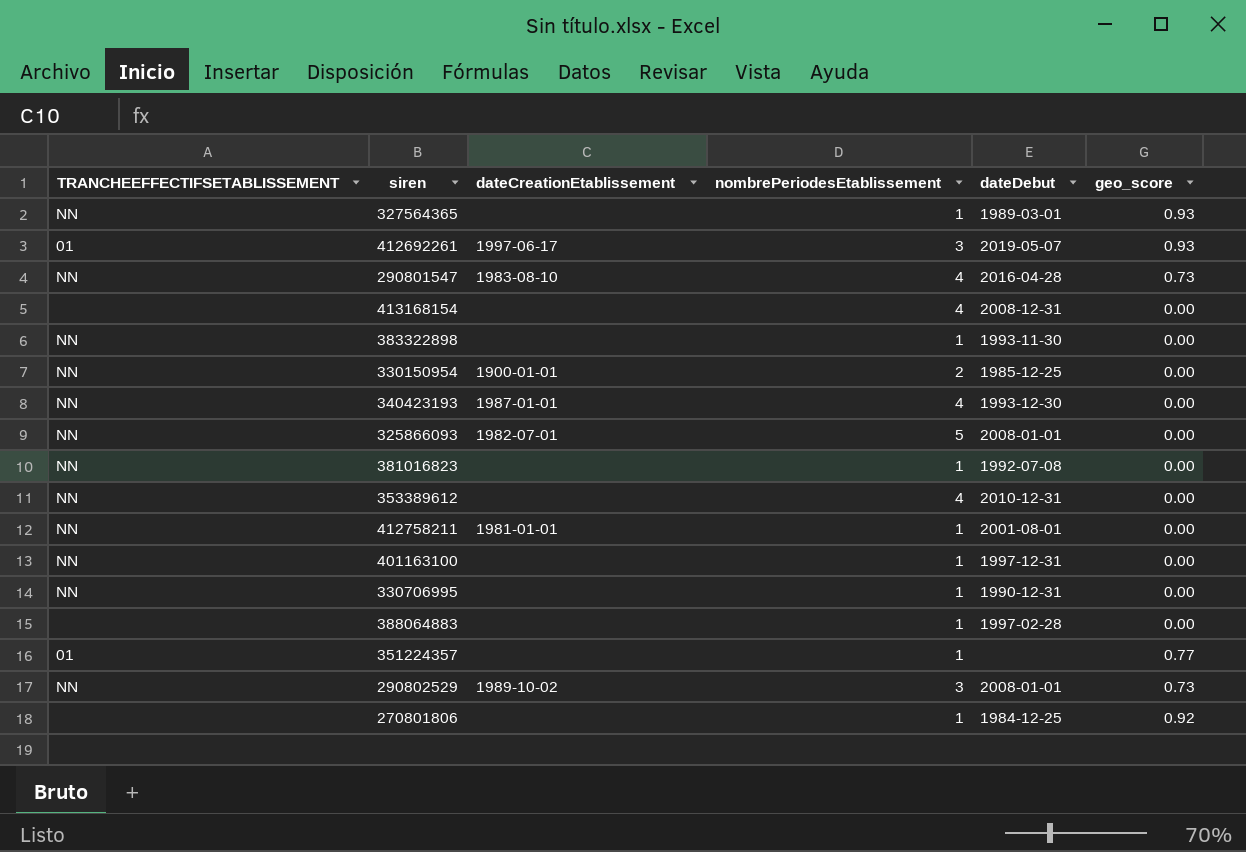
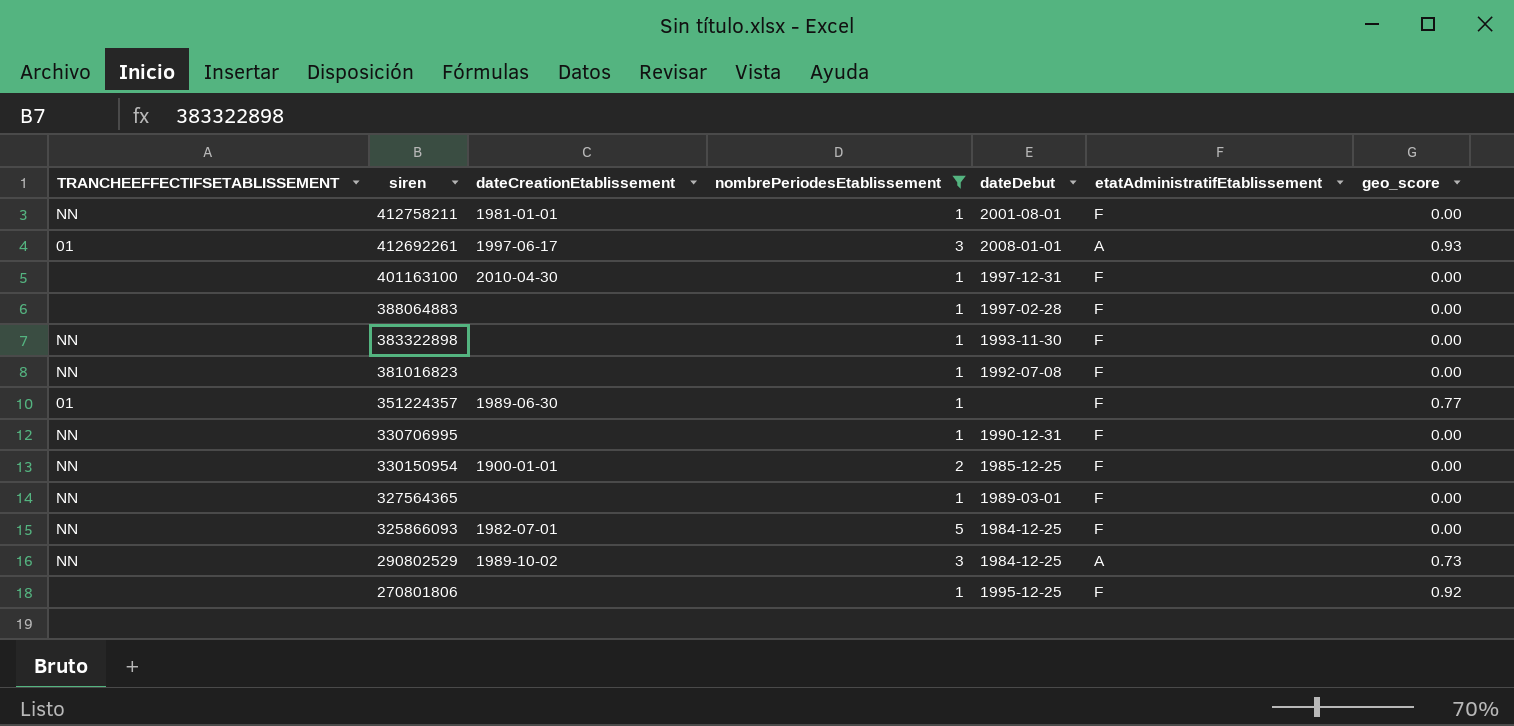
filter: none -> nombrePeriodesEtablissement != 4
row order: none -> siren descending
column etatAdministratifEtablissement | position: none -> 6
412692261 | dateDebut: 2019-05-07 -> 2008-01-01
401163100 | TRANCHEEFFECTIFSETABLISSEMENT: NN -> none
401163100 | dateCreationEtablissement: none -> 2010-04-30
351224357 | dateCreationEtablissement: none -> 1989-06-30
327564365 | geo_score: 0.93 -> 0.00
325866093 | dateDebut: 2008-01-01 -> 1984-12-25
290802529 | dateDebut: 2008-01-01 -> 1984-12-25
270801806 | dateDebut: 1984-12-25 -> 1995-12-25

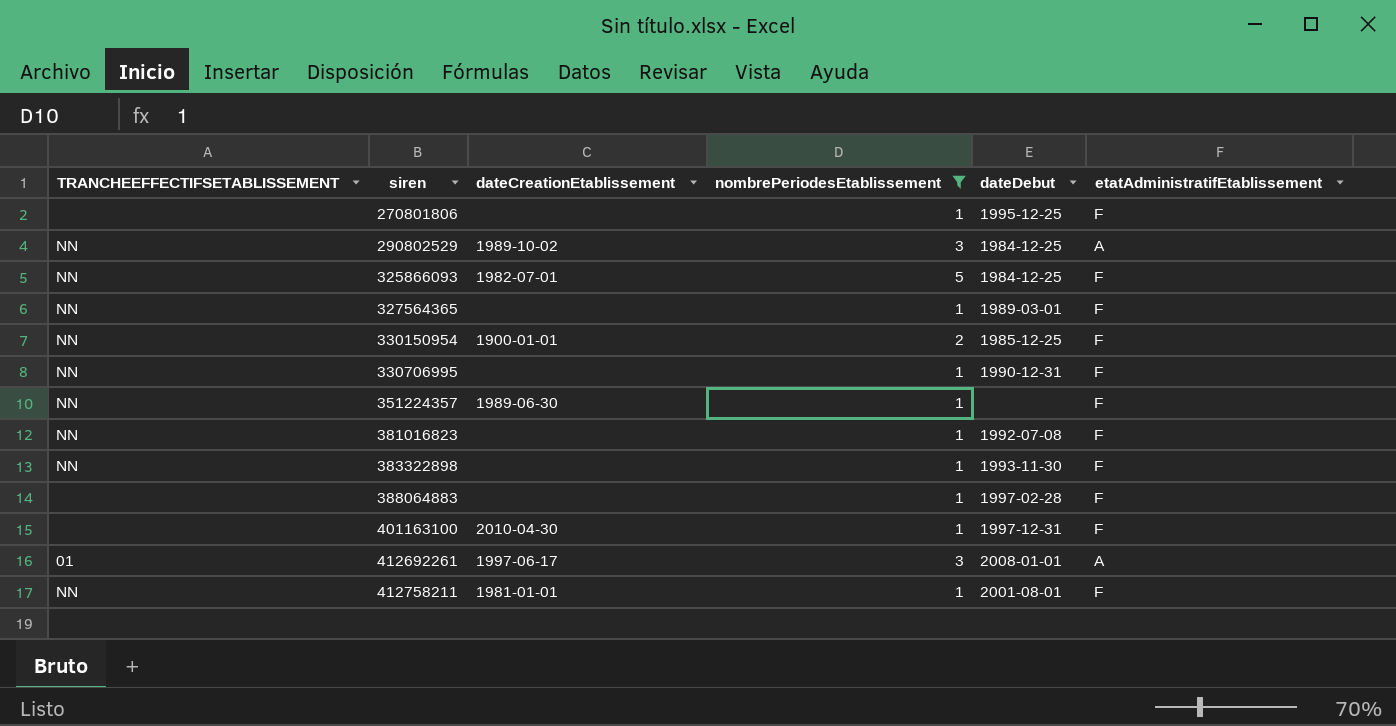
row order: siren descending -> siren ascending
column geo_score | position: 7 -> none
351224357 | TRANCHEEFFECTIFSETABLISSEMENT: 01 -> NN

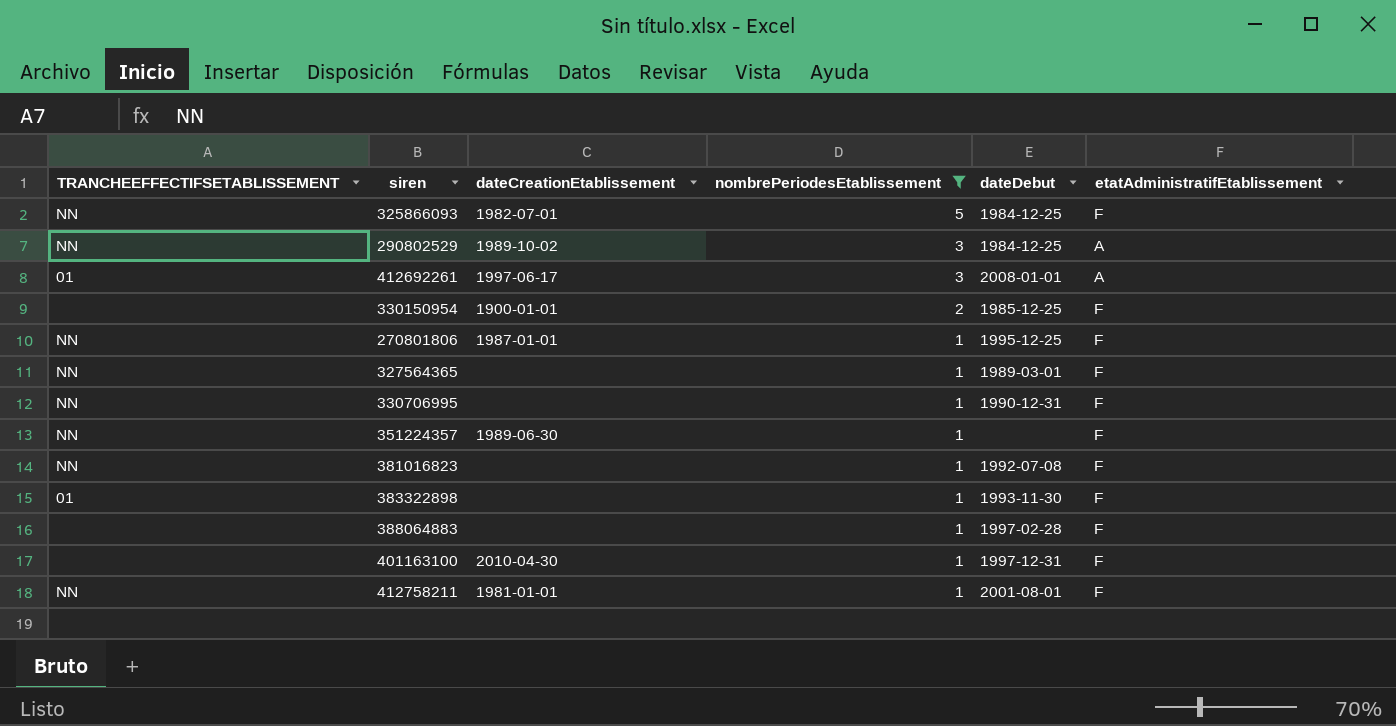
row order: siren ascending -> nombrePeriodesEtablissement descending
330150954 | TRANCHEEFFECTIFSETABLISSEMENT: NN -> none
270801806 | TRANCHEEFFECTIFSETABLISSEMENT: none -> NN
270801806 | dateCreationEtablissement: none -> 1987-01-01
383322898 | TRANCHEEFFECTIFSETABLISSEMENT: NN -> 01

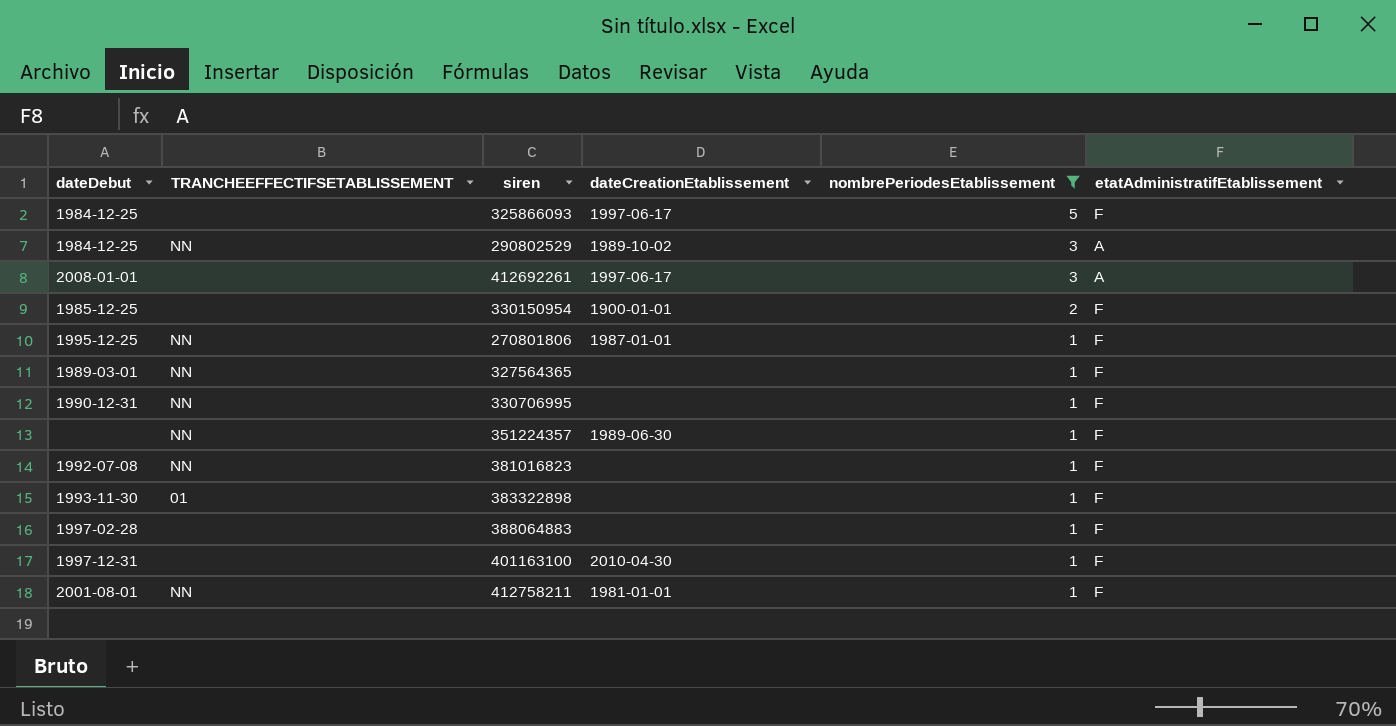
column dateDebut | position: 5 -> 1
325866093 | TRANCHEEFFECTIFSETABLISSEMENT: NN -> none
325866093 | dateCreationEtablissement: 1982-07-01 -> 1997-06-17
412692261 | TRANCHEEFFECTIFSETABLISSEMENT: 01 -> none

